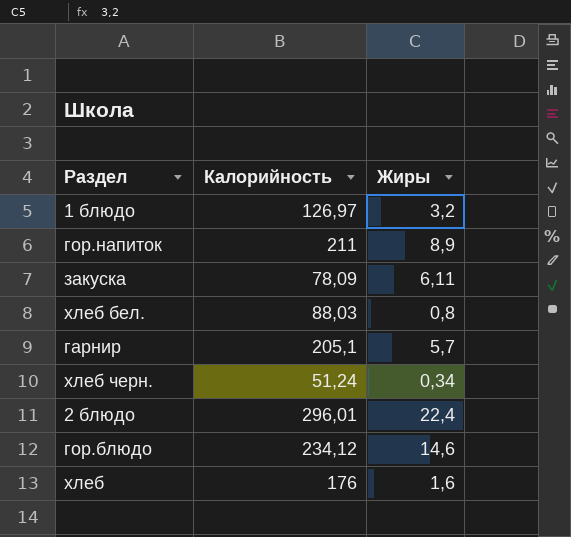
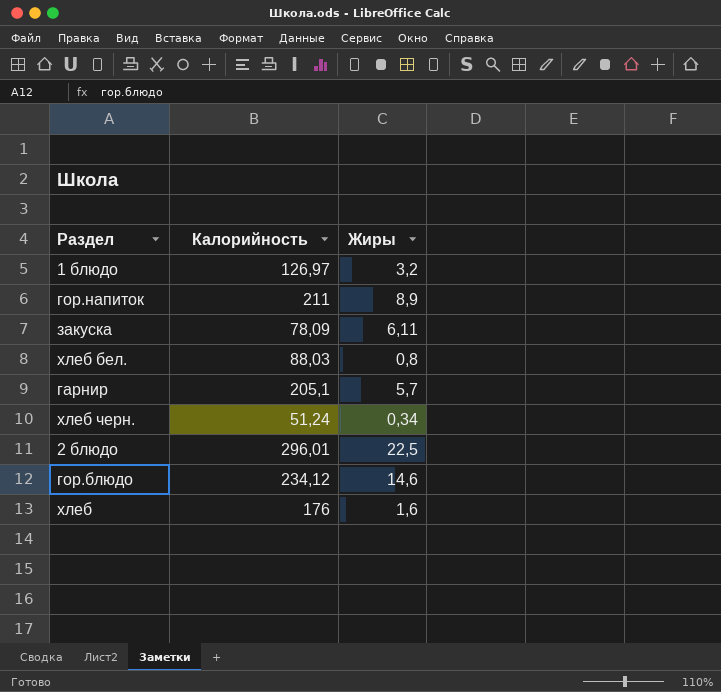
2 блюдо | Жиры: 22,4 -> 22,5

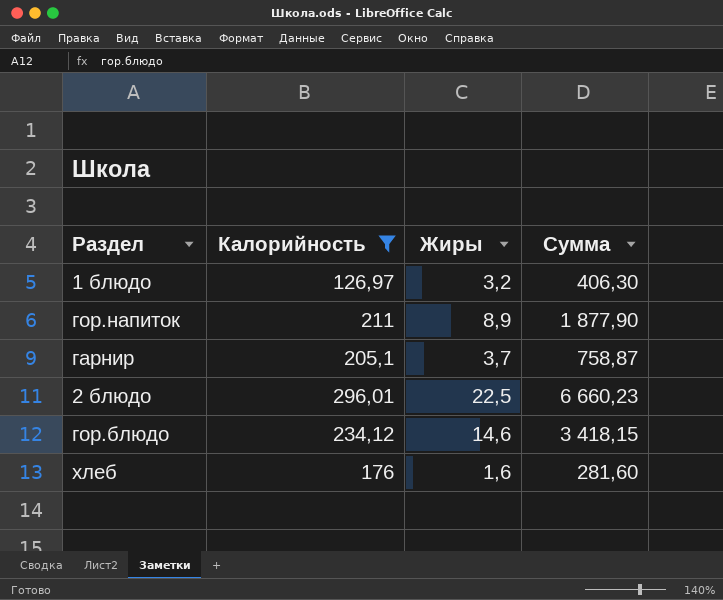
filter: none -> Калорийность >= 126,97
column Сумма | formula: none -> [Калорийность] * [Жиры]
гарнир | Жиры: 5,7 -> 3,7

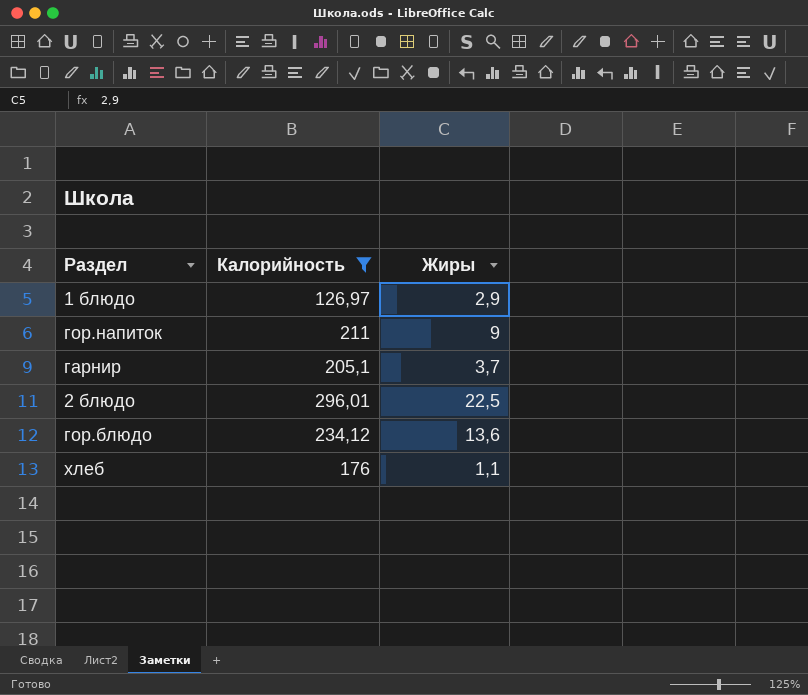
column Сумма | formula: [Калорийность] * [Жиры] -> none
1 блюдо | Жиры: 3,2 -> 2,9
гор.напиток | Жиры: 8,9 -> 9
гор.блюдо | Жиры: 14,6 -> 13,6
хлеб | Жиры: 1,6 -> 1,1

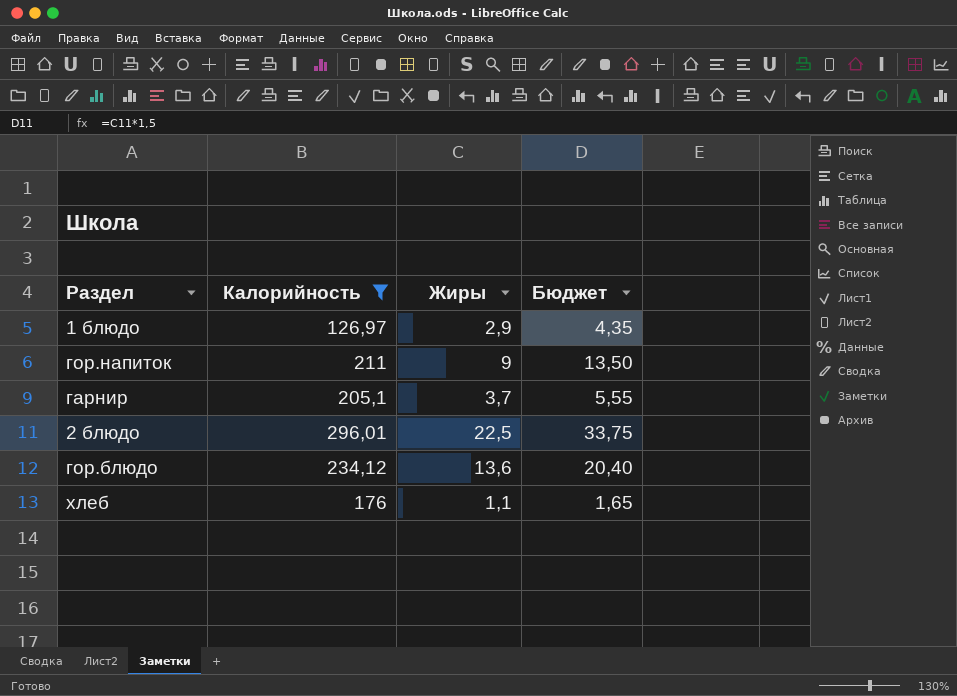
column Бюджет | formula: none -> [Жиры] * 1,5

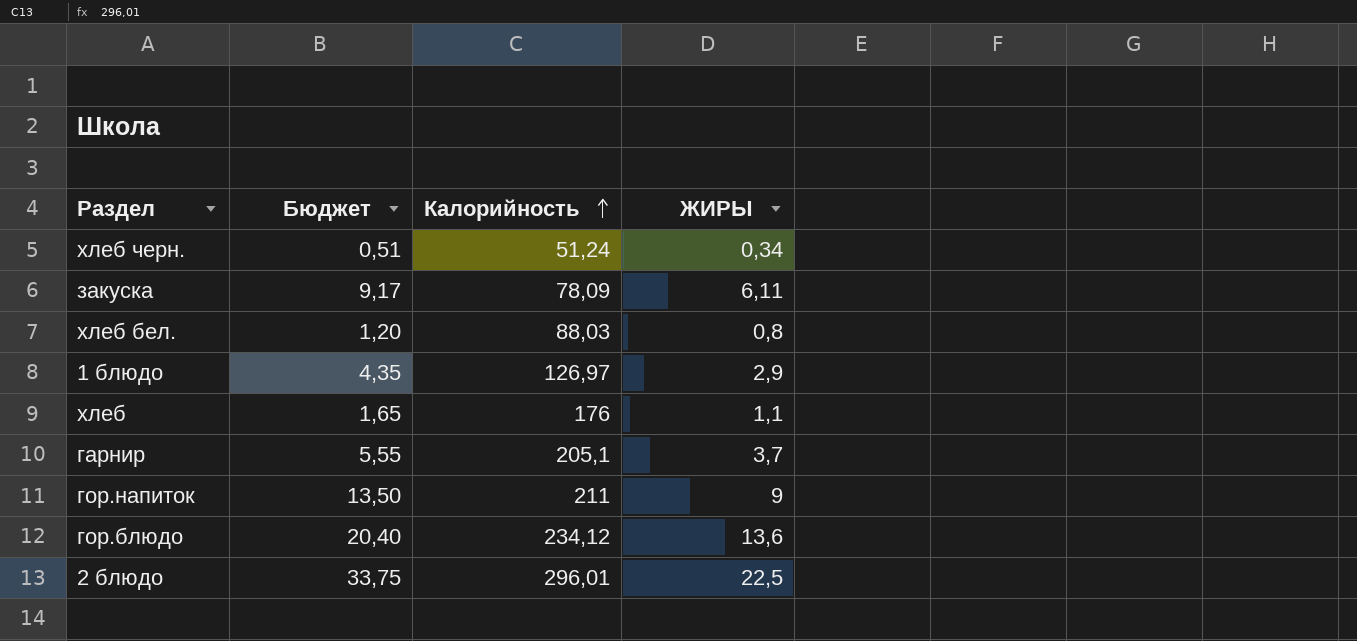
filter: Калорийность >= 126,97 -> none
row order: none -> Калорийность ascending
column Бюджет | position: 4 -> 2
column name: Жиры -> ЖИРЫ

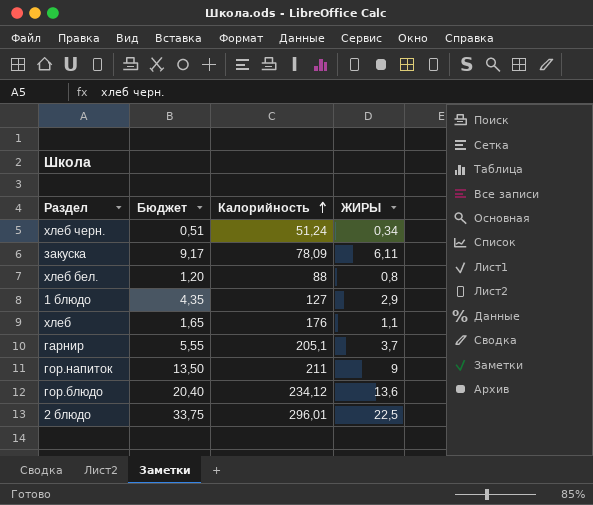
хлеб бел. | Калорийность: 88,03 -> 88
1 блюдо | Калорийность: 126,97 -> 127

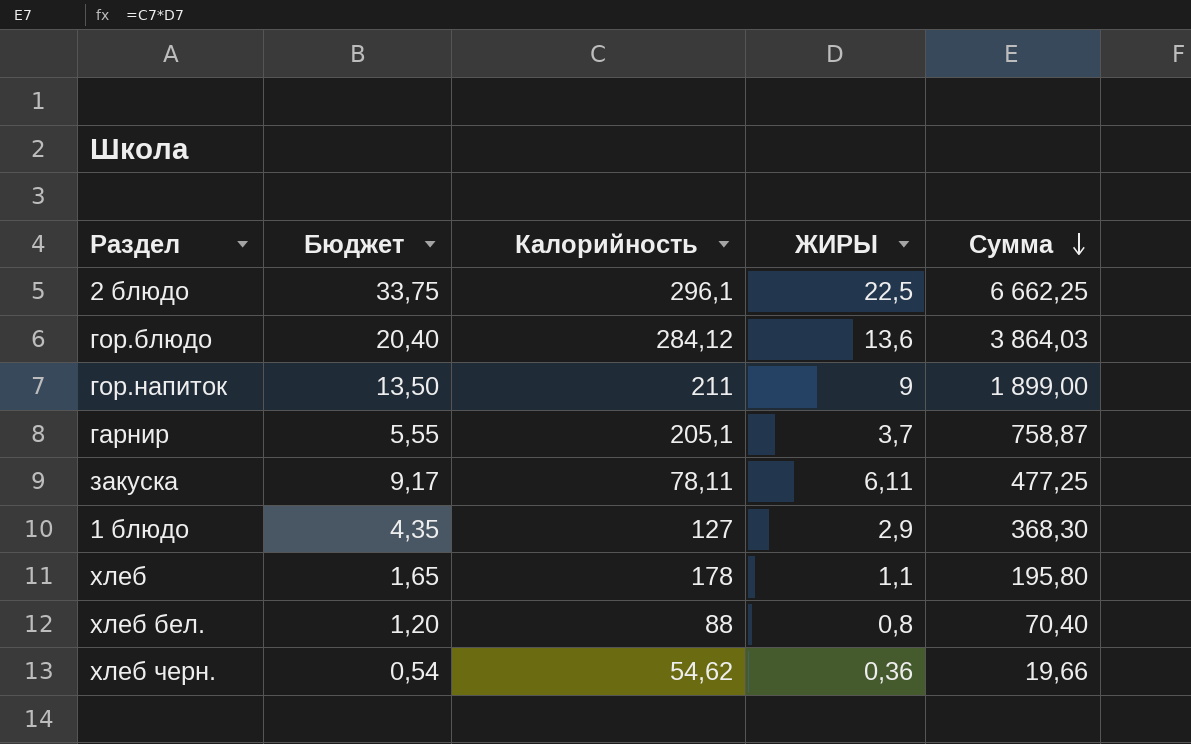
row order: Калорийность ascending -> Сумма descending
column Сумма | formula: none -> [Калорийность] * [ЖИРЫ]
2 блюдо | Калорийность: 296,01 -> 296,1
гор.блюдо | Калорийность: 234,12 -> 284,12
закуска | Калорийность: 78,09 -> 78,11
хлеб | Калорийность: 176 -> 178
хлеб черн. | Бюджет: 0,51 -> 0,54
хлеб черн. | Калорийность: 51,24 -> 54,62
хлеб черн. | ЖИРЫ: 0,34 -> 0,36

